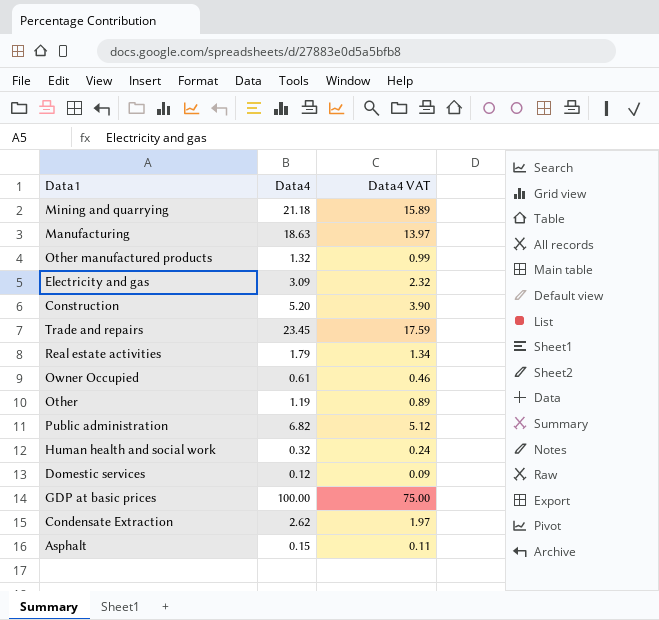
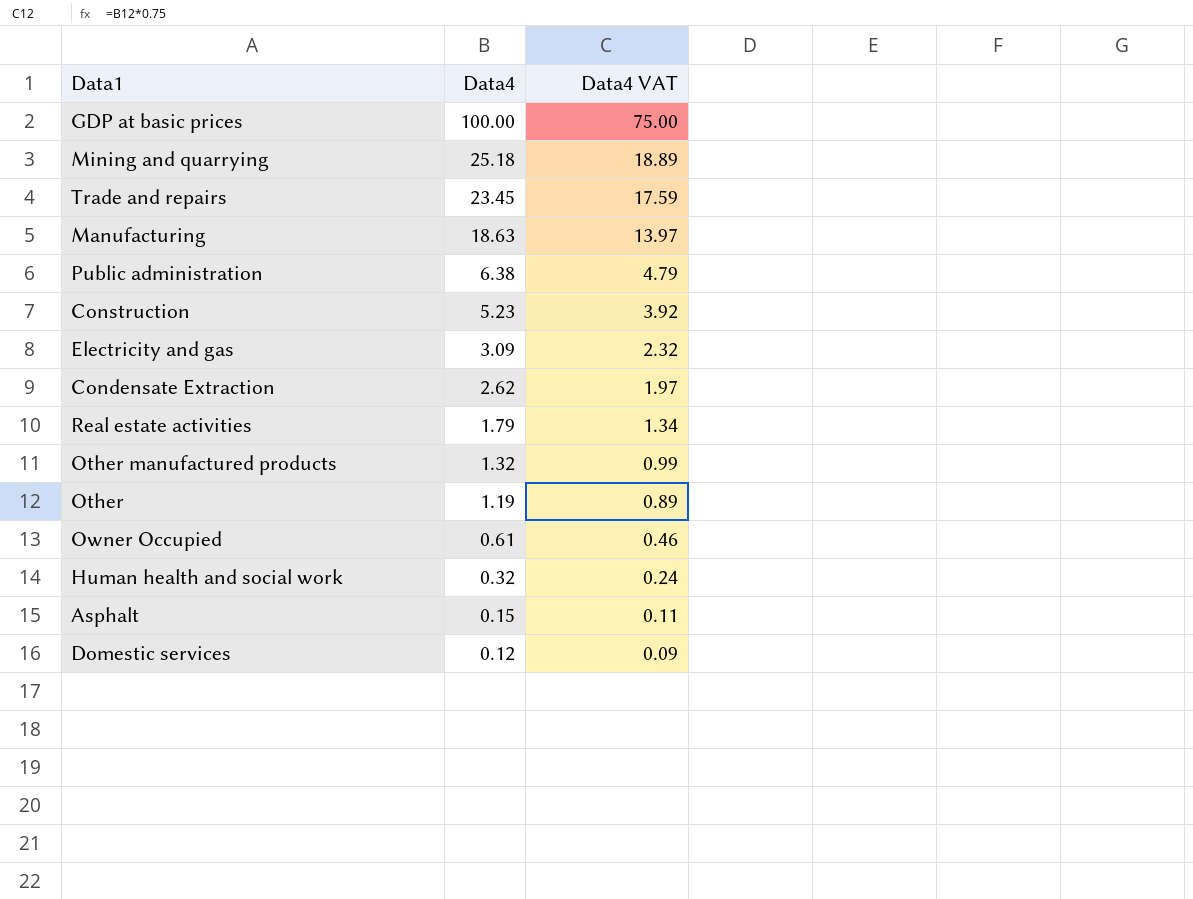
row order: none -> Data4 descending
Mining and quarrying | Data4: 21.18 -> 25.18
Mining and quarrying | Data4 VAT: 15.89 -> 18.89
Public administration | Data4: 6.82 -> 6.38
Public administration | Data4 VAT: 5.12 -> 4.79
Construction | Data4: 5.20 -> 5.23
Construction | Data4 VAT: 3.90 -> 3.92

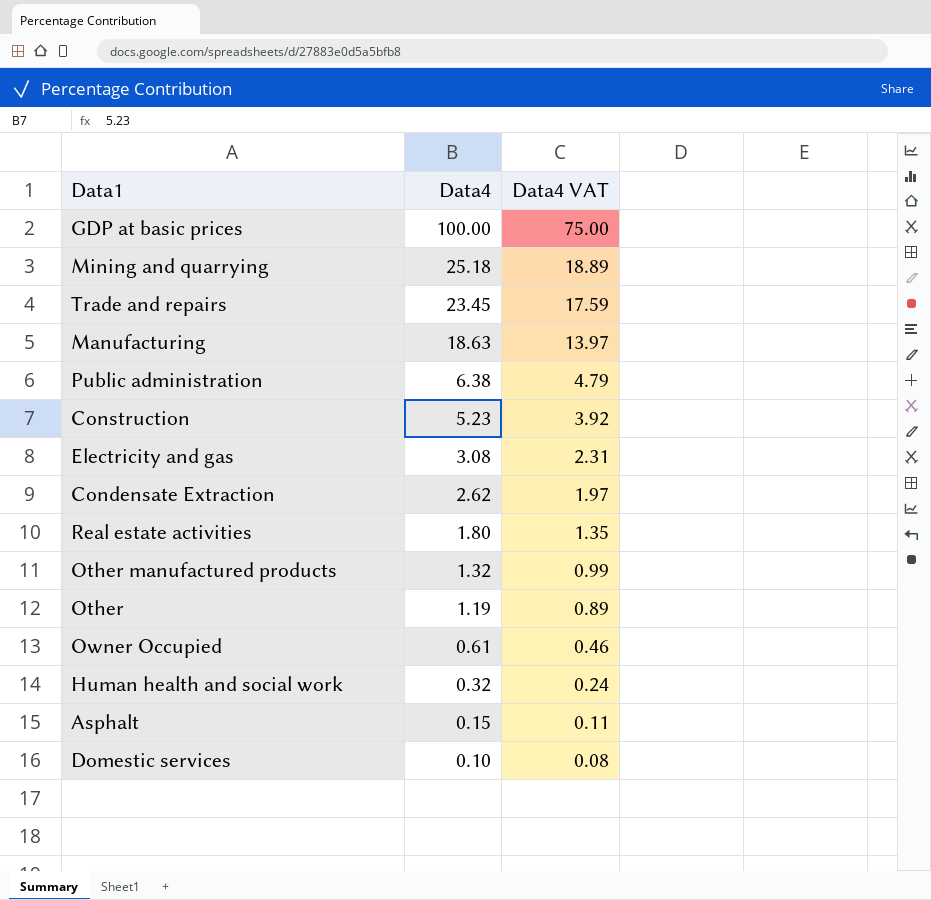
Electricity and gas | Data4: 3.09 -> 3.08
Electricity and gas | Data4 VAT: 2.32 -> 2.31
Real estate activities | Data4: 1.79 -> 1.80
Real estate activities | Data4 VAT: 1.34 -> 1.35
Domestic services | Data4: 0.12 -> 0.10
Domestic services | Data4 VAT: 0.09 -> 0.08

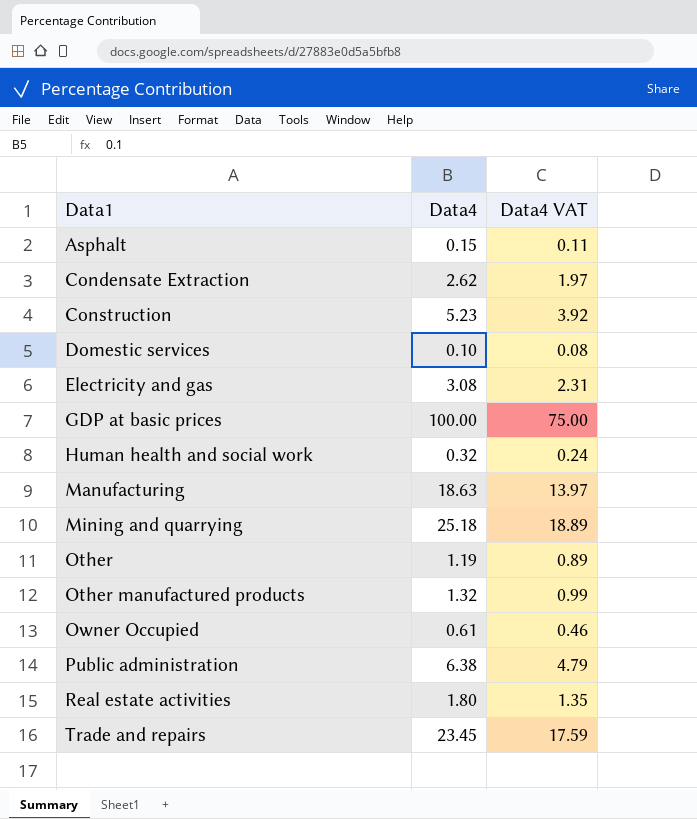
row order: Data4 descending -> Data1 ascending

